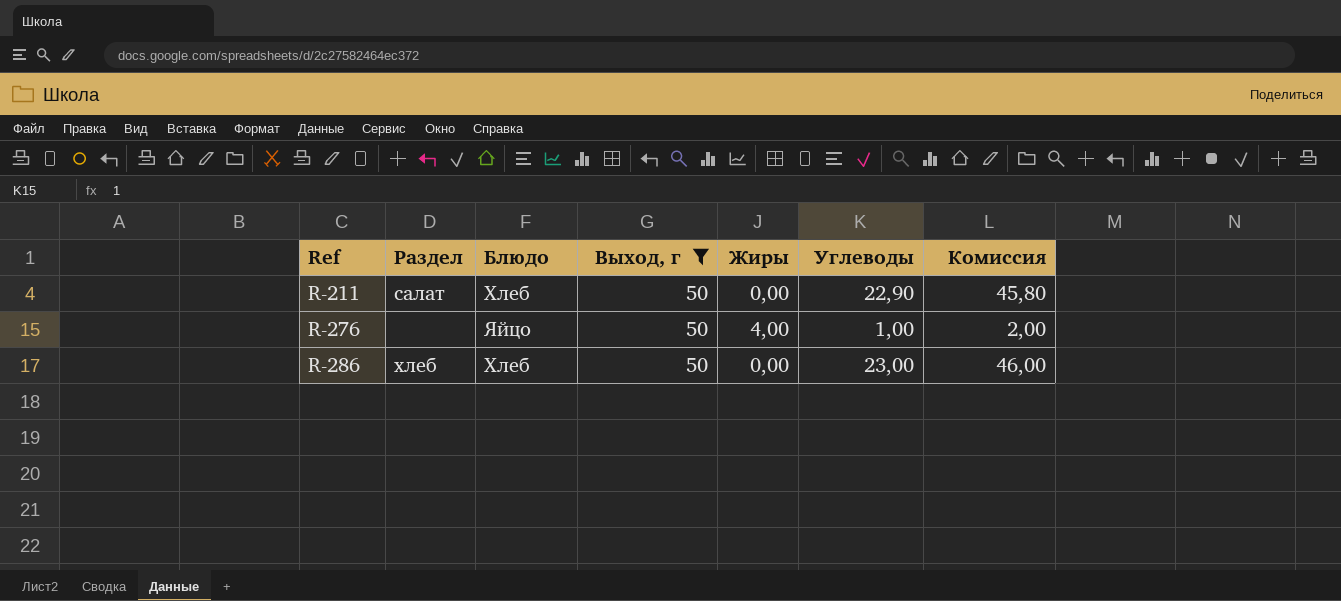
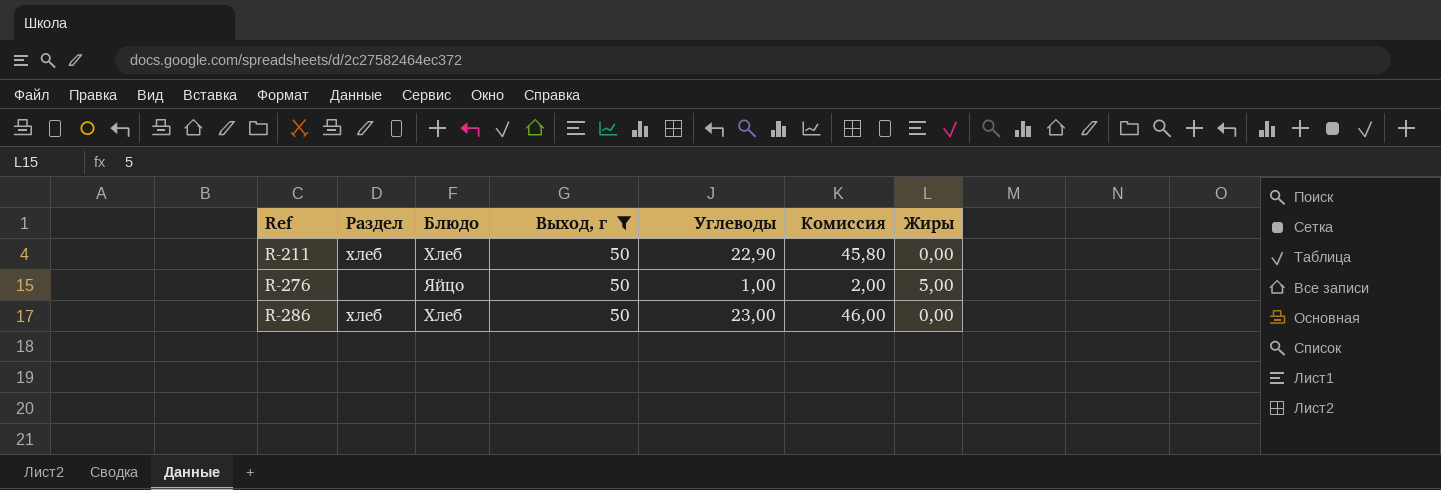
column Жиры | position: 5 -> 7
R-211 | Раздел: салат -> хлеб
R-276 | Жиры: 4,00 -> 5,00

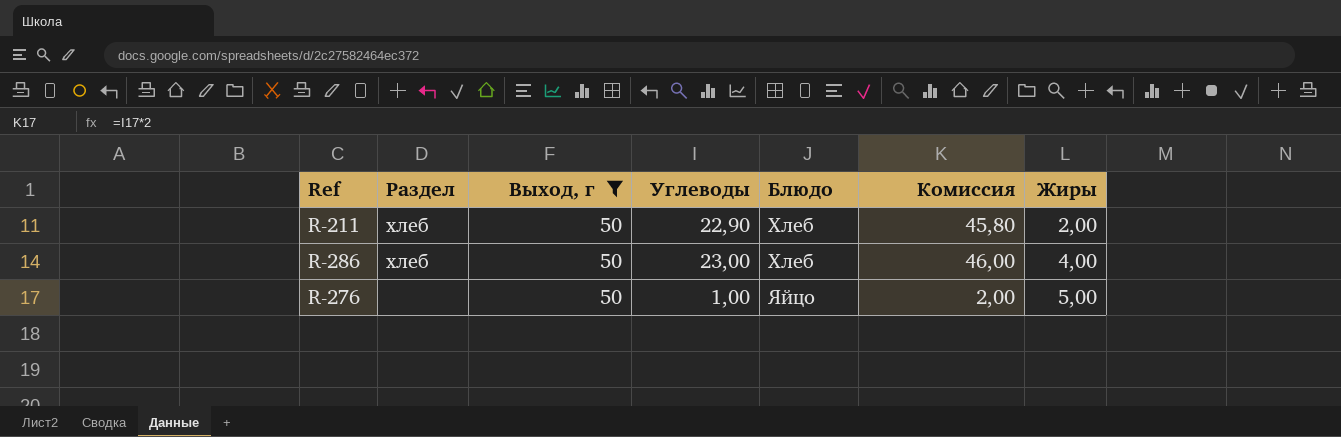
row order: Ref ascending -> Блюдо ascending
column Блюдо | position: 3 -> 5
R-211 | Жиры: 0,00 -> 2,00
R-286 | Жиры: 0,00 -> 4,00

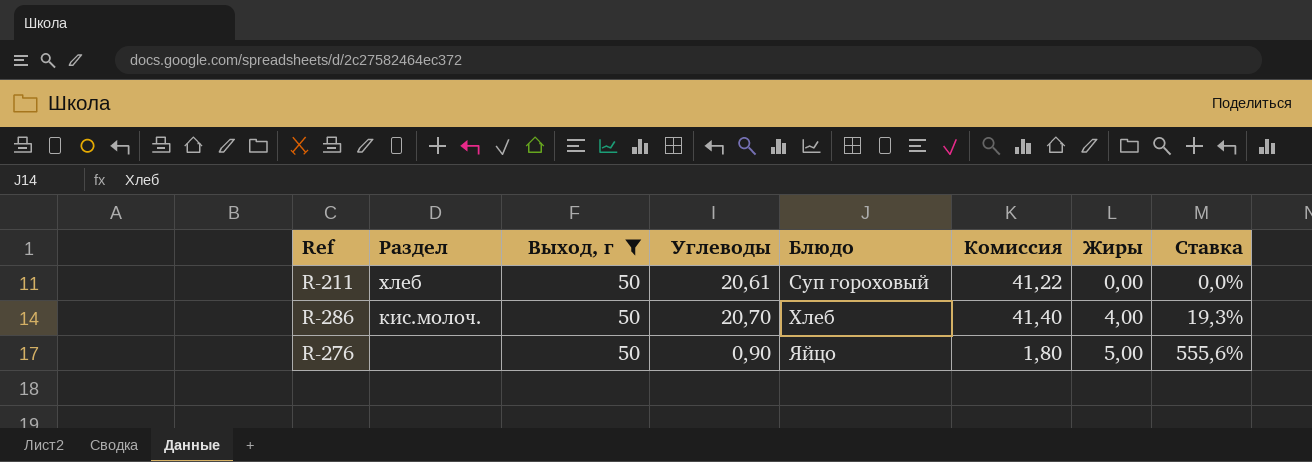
column Ставка | formula: none -> [Жиры] / [Углеводы]
R-211 | Углеводы: 22,90 -> 20,61
R-211 | Блюдо: Хлеб -> Суп гороховый
R-211 | Комиссия: 45,80 -> 41,22
R-211 | Жиры: 2,00 -> 0,00
R-286 | Раздел: хлеб -> кис.молоч.
R-286 | Углеводы: 23,00 -> 20,70
R-286 | Комиссия: 46,00 -> 41,40
R-276 | Углеводы: 1,00 -> 0,90
R-276 | Комиссия: 2,00 -> 1,80

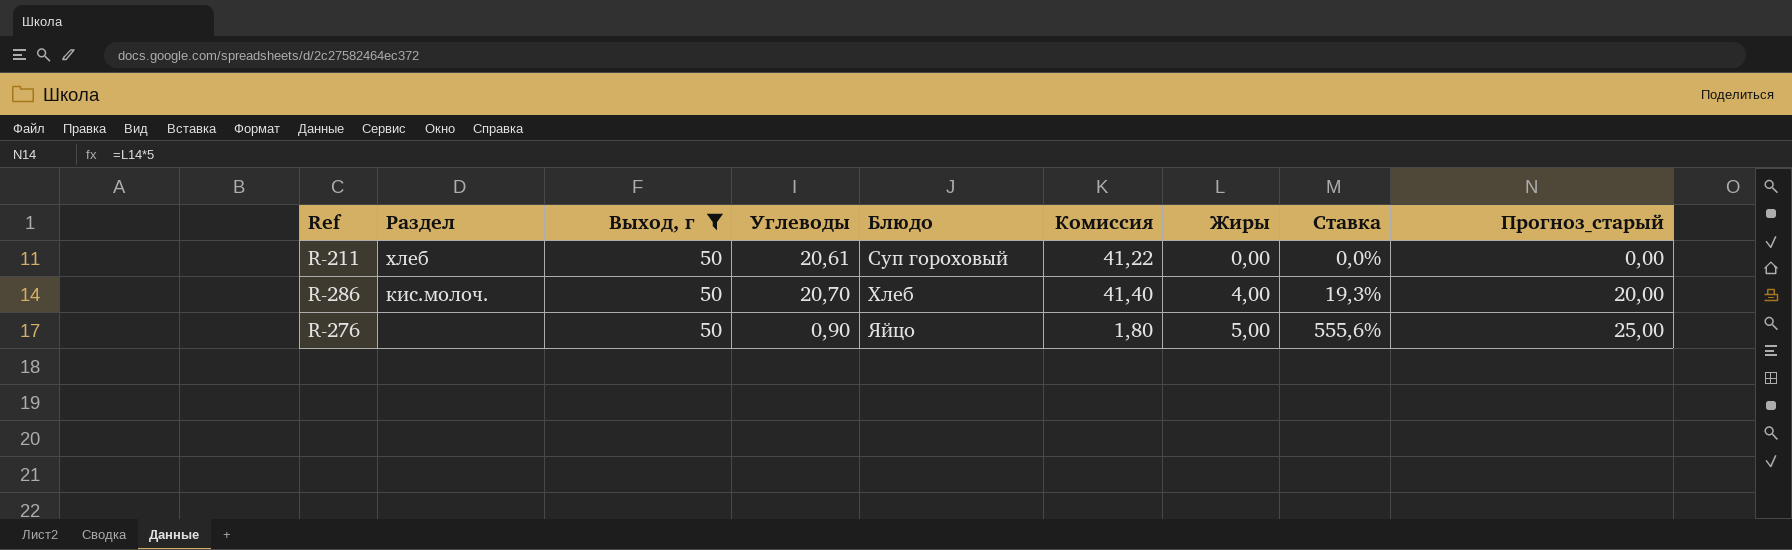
column Прогноз_старый | formula: none -> [Жиры] * 5

